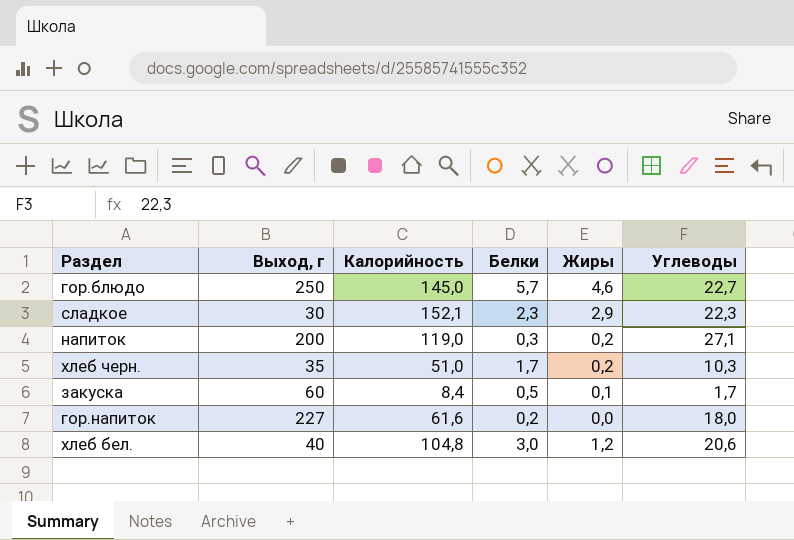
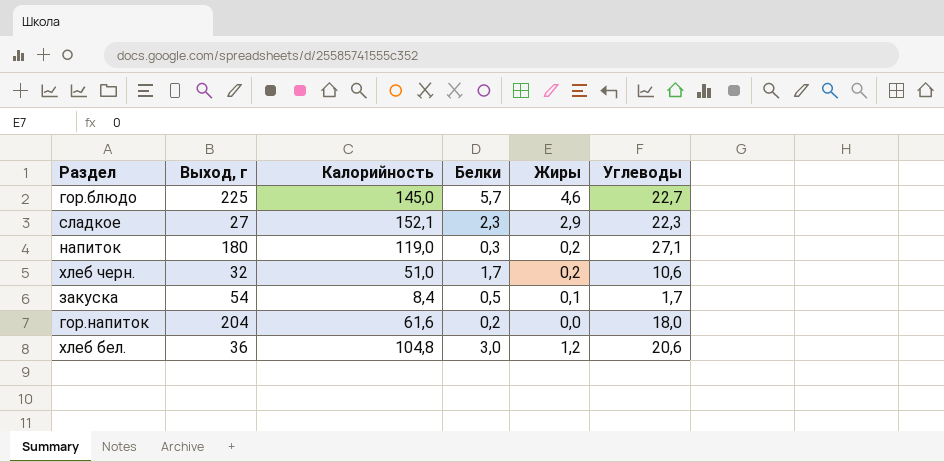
гор.блюдо | Выход, г: 250 -> 225
сладкое | Выход, г: 30 -> 27
напиток | Выход, г: 200 -> 180
хлеб черн. | Выход, г: 35 -> 32
хлеб черн. | Углеводы: 10,3 -> 10,6
закуска | Выход, г: 60 -> 54
гор.напиток | Выход, г: 227 -> 204
хлеб бел. | Выход, г: 40 -> 36

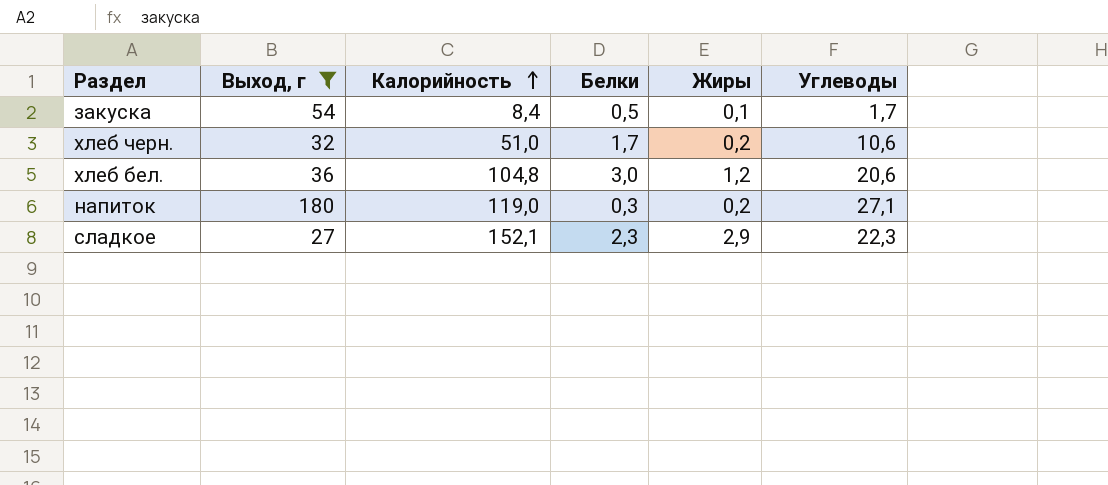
filter: none -> Выход, г <= 180
row order: none -> Калорийность ascending

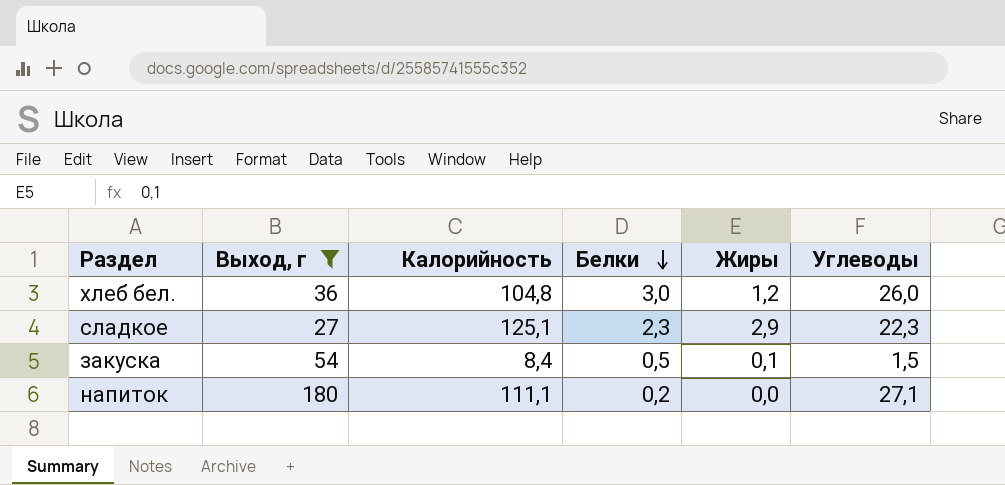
row order: Калорийность ascending -> Белки descending
row хлеб черн.: 32 | 51,0 | 1,7 | 0,2 | 10,6 -> none
хлеб бел. | Углеводы: 20,6 -> 26,0
сладкое | Калорийность: 152,1 -> 125,1
закуска | Углеводы: 1,7 -> 1,5
напиток | Калорийность: 119,0 -> 111,1
напиток | Белки: 0,3 -> 0,2
напиток | Жиры: 0,2 -> 0,0

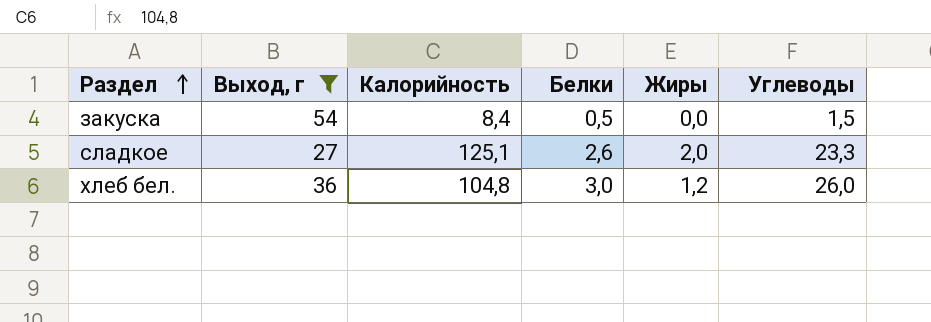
row order: Белки descending -> Раздел ascending
row напиток: 180 | 111,1 | 0,2 | 0,0 | 27,1 -> none
закуска | Жиры: 0,1 -> 0,0
сладкое | Белки: 2,3 -> 2,6
сладкое | Жиры: 2,9 -> 2,0
сладкое | Углеводы: 22,3 -> 23,3

